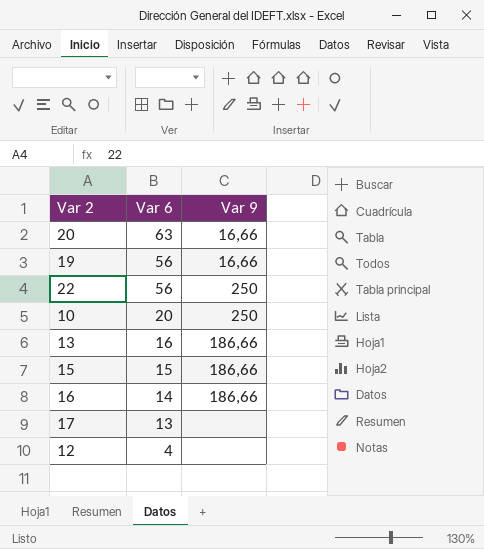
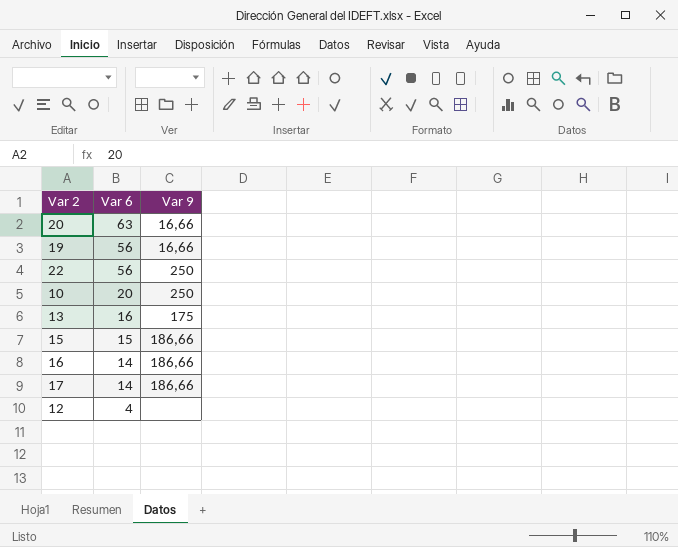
13 | Var 9: 186,66 -> 175
17 | Var 6: 13 -> 14
17 | Var 9: none -> 186,66

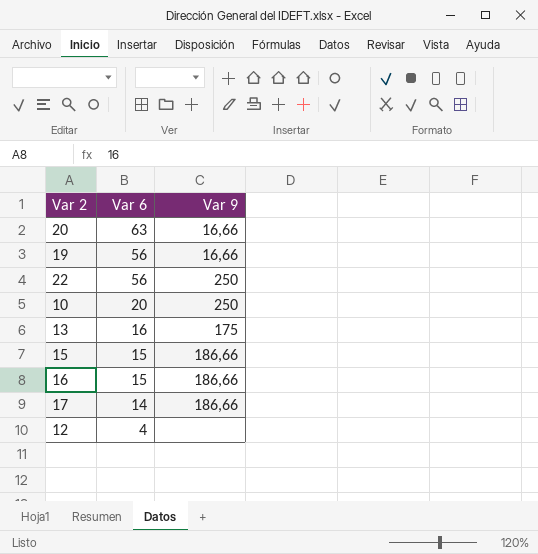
16 | Var 6: 14 -> 15

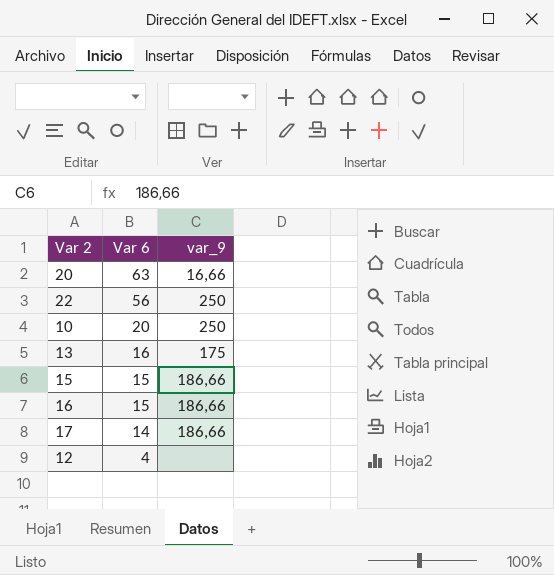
column name: Var 9 -> var_9
row 19: 56 | 16,66 -> none

